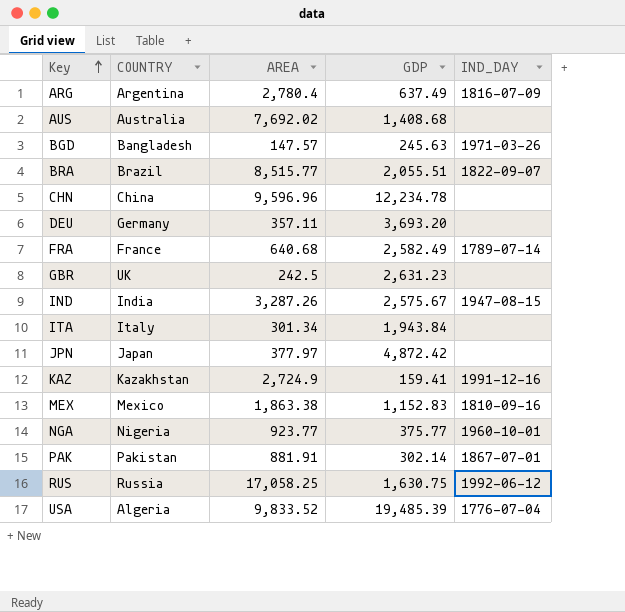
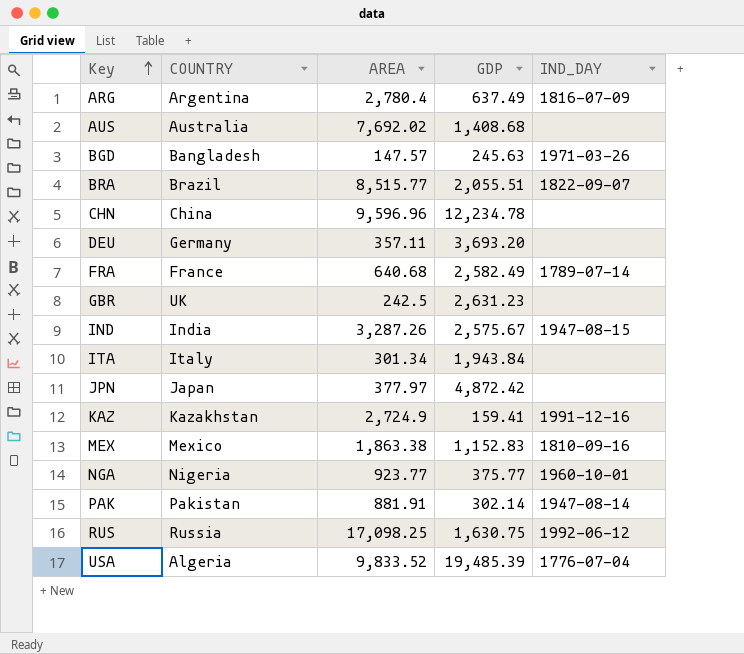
PAK | IND_DAY: 1867-07-01 -> 1947-08-14
RUS | AREA: 17,058.25 -> 17,098.25

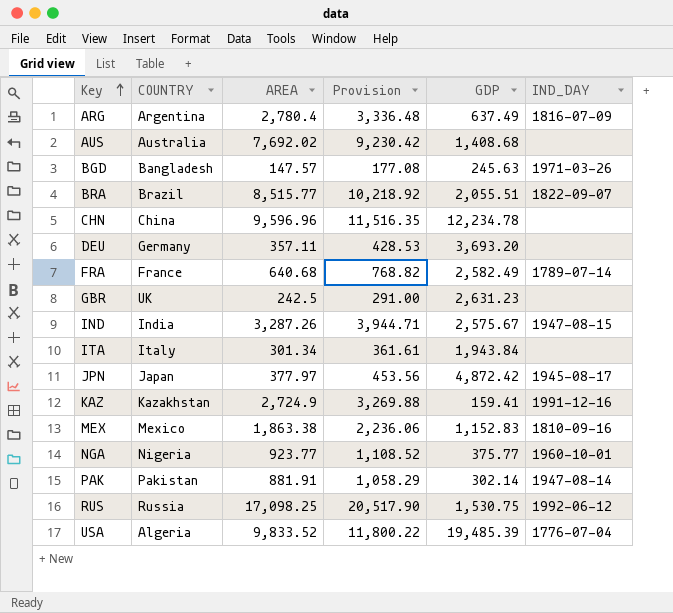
column Provision | formula: none -> [AREA] * 1.2
JPN | IND_DAY: none -> 1945-08-17
RUS | GDP: 1,630.75 -> 1,530.75

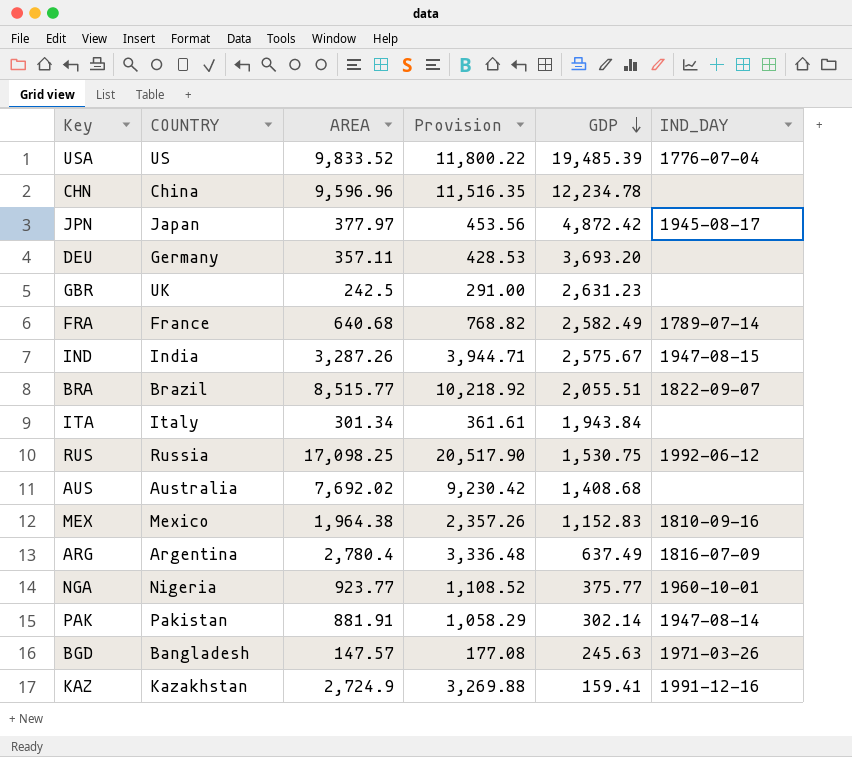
row order: Key ascending -> GDP descending
USA | COUNTRY: Algeria -> US
MEX | AREA: 1,863.38 -> 1,964.38
MEX | Provision: 2,236.06 -> 2,357.26

